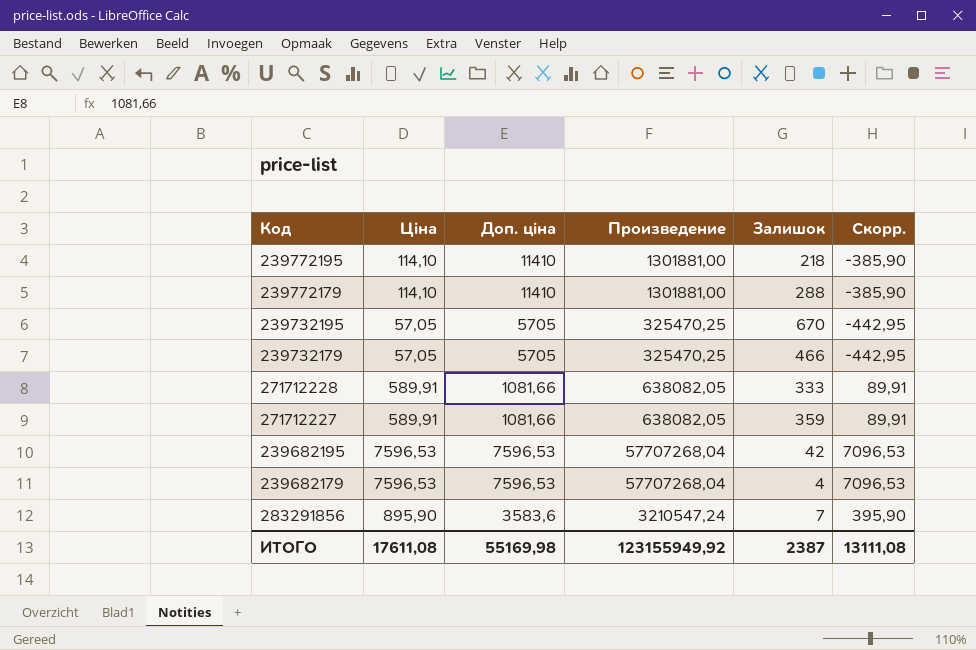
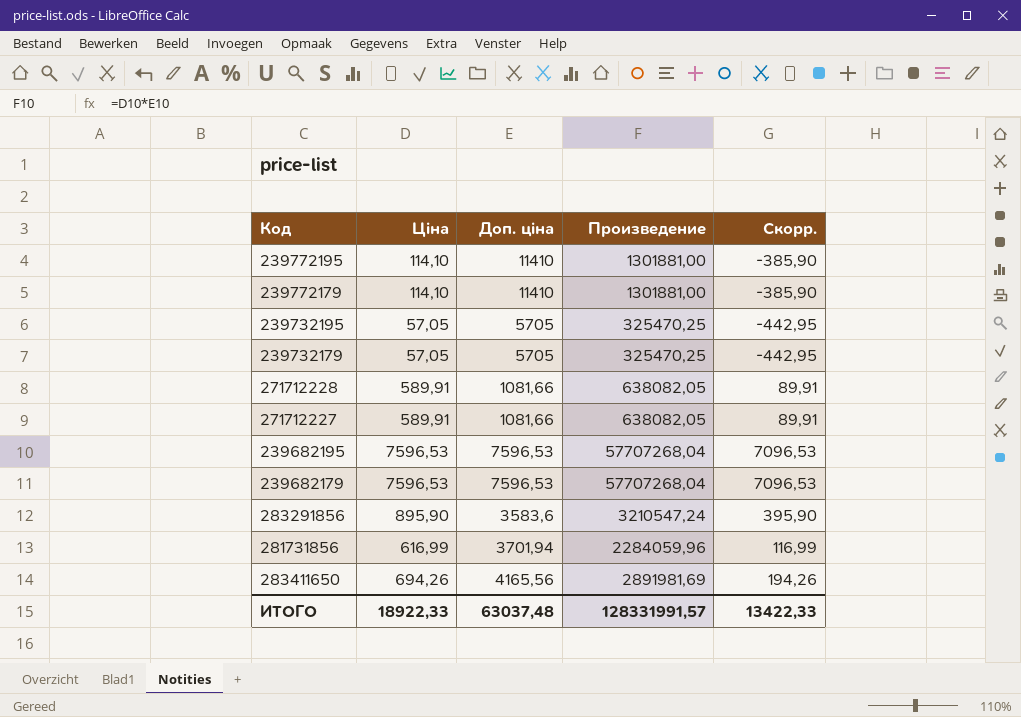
column Залишок | position: 5 -> none
row 281731856: none -> 616,99 | 3701,94 | 2284059,96 | 116,99
row 283411650: none -> 694,26 | 4165,56 | 2891981,69 | 194,26
ИТОГО | Ціна: 17611,08 -> 18922,33
ИТОГО | Доп. ціна: 55169,98 -> 63037,48
ИТОГО | Произведение: 123155949,92 -> 128331991,57
ИТОГО | Скорр.: 13111,08 -> 13422,33

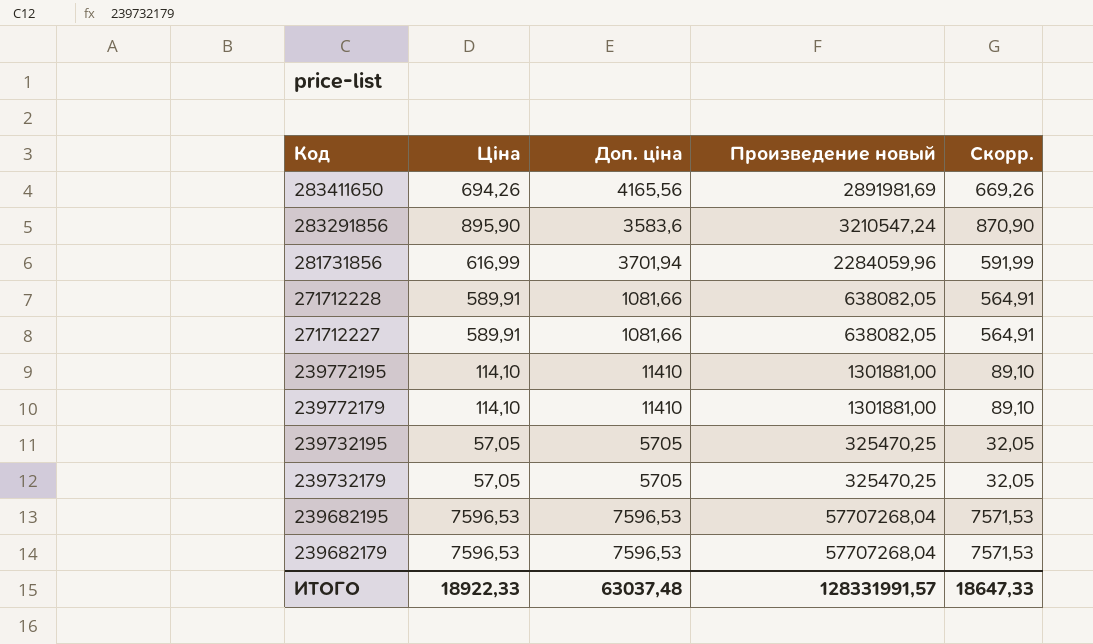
row order: none -> Код descending
column name: Произведение -> Произведение новый
column Скорр. | formula: [Ціна] - 500 -> [Ціна] - 25
ИТОГО | Скорр.: 13422,33 -> 18647,33

